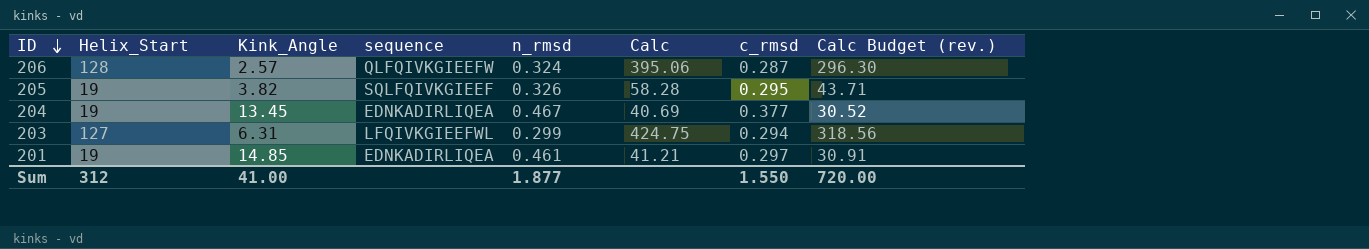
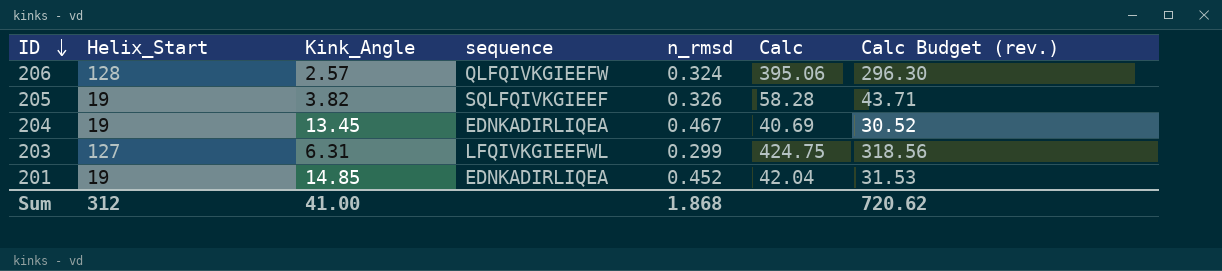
column c_rmsd | position: 7 -> none
201 | n_rmsd: 0.461 -> 0.452
201 | Calc: 41.21 -> 42.04
201 | Calc Budget (rev.): 30.91 -> 31.53
Sum | n_rmsd: 1.877 -> 1.868
Sum | Calc Budget (rev.): 720.00 -> 720.62

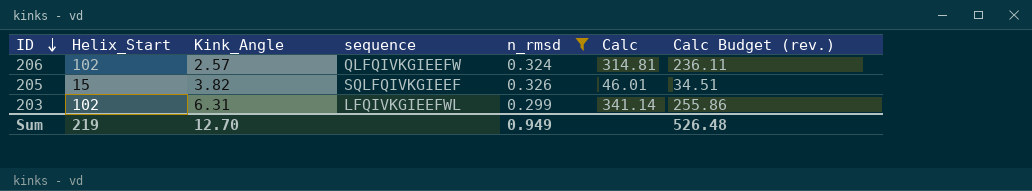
filter: none -> n_rmsd <= 0.326
206 | Helix_Start: 128 -> 102
206 | Calc: 395.06 -> 314.81
206 | Calc Budget (rev.): 296.30 -> 236.11
205 | Helix_Start: 19 -> 15
205 | Calc: 58.28 -> 46.01
205 | Calc Budget (rev.): 43.71 -> 34.51
203 | Helix_Start: 127 -> 102
203 | Calc: 424.75 -> 341.14
203 | Calc Budget (rev.): 318.56 -> 255.86
Sum | Helix_Start: 312 -> 219
Sum | Kink_Angle: 41.00 -> 12.70
Sum | n_rmsd: 1.868 -> 0.949
Sum | Calc Budget (rev.): 720.62 -> 526.48

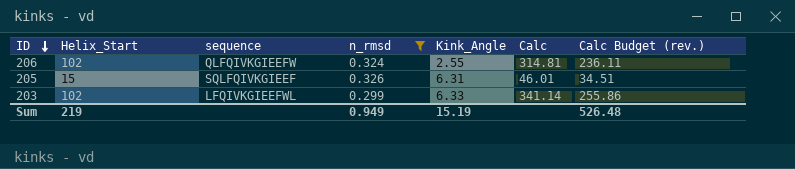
column Kink_Angle | position: 3 -> 5
206 | Kink_Angle: 2.57 -> 2.55
205 | Kink_Angle: 3.82 -> 6.31
203 | Kink_Angle: 6.31 -> 6.33
Sum | Kink_Angle: 12.70 -> 15.19

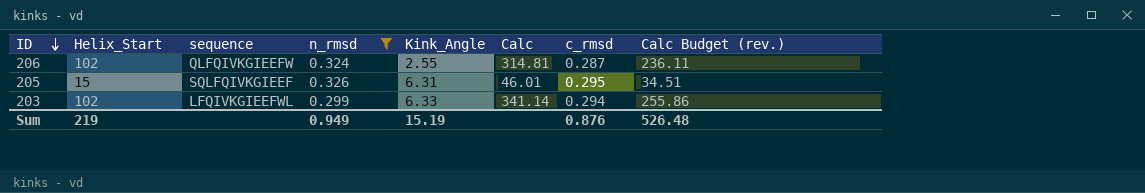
column c_rmsd | position: none -> 7

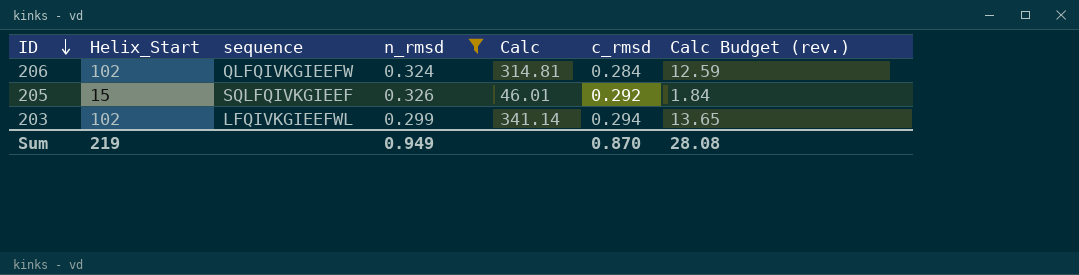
column Kink_Angle | position: 5 -> none
column Calc Budget (rev.) | formula: [Calc] * 0.75 -> [Calc] * 0.04
206 | c_rmsd: 0.287 -> 0.284
205 | c_rmsd: 0.295 -> 0.292
Sum | c_rmsd: 0.876 -> 0.870
Sum | Calc Budget (rev.): 526.48 -> 28.08

